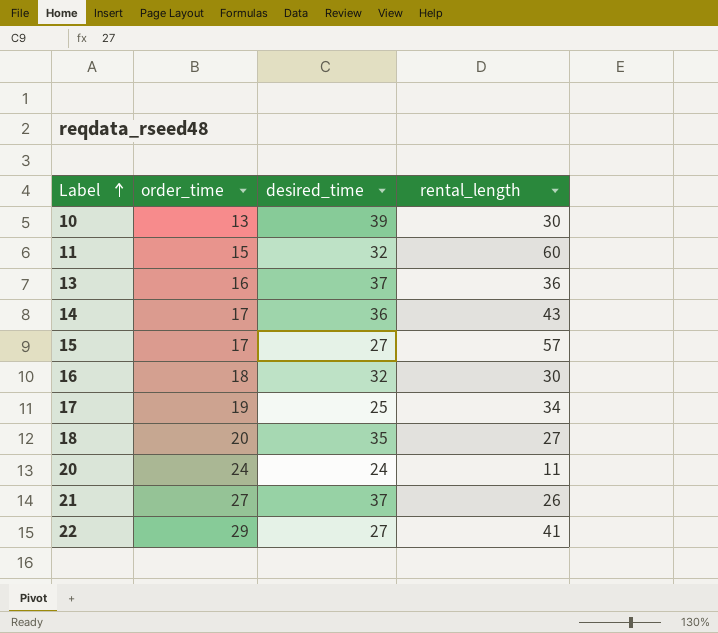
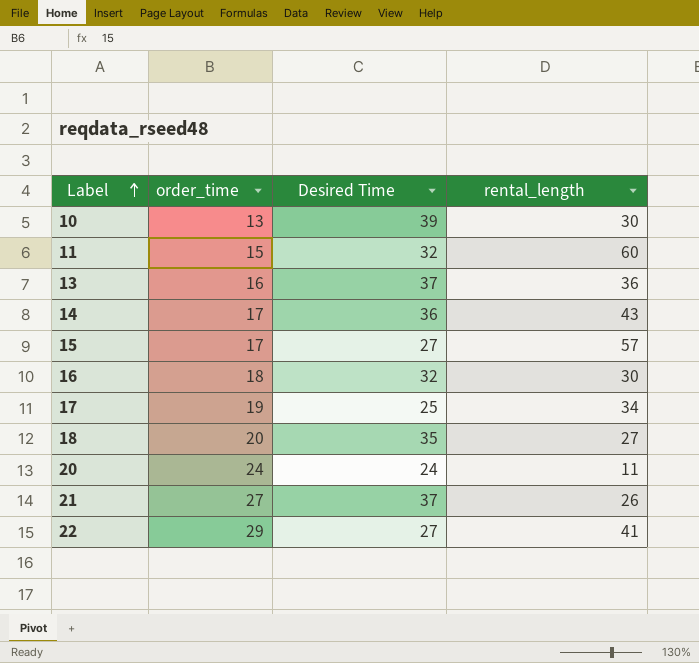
column name: desired_time -> Desired Time

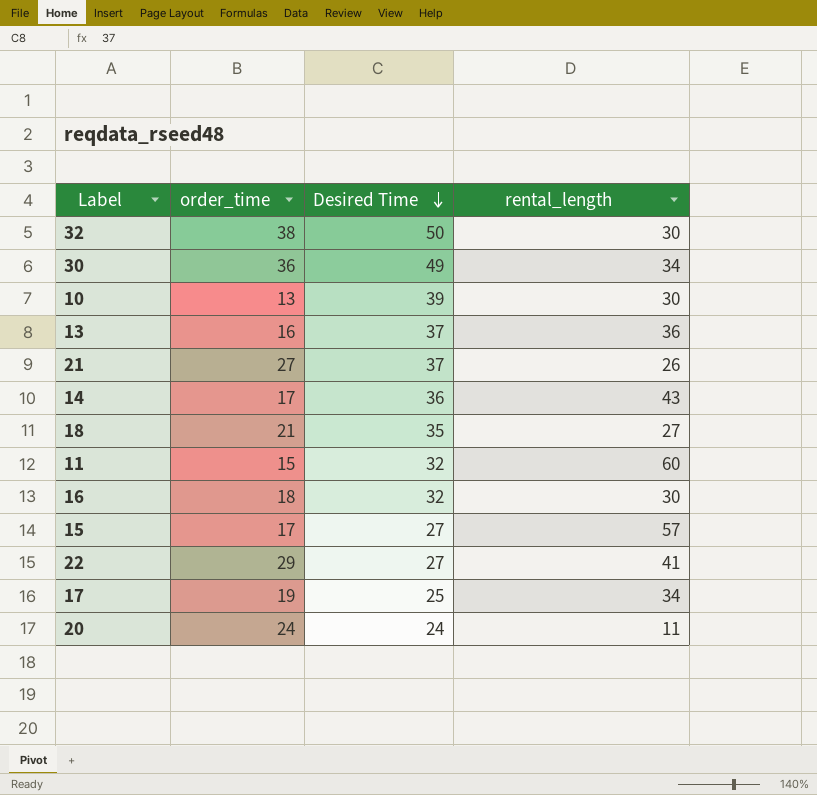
row order: Label ascending -> Desired Time descending
row 32: none -> 38 | 50 | 30
row 30: none -> 36 | 49 | 34
18 | order_time: 20 -> 21

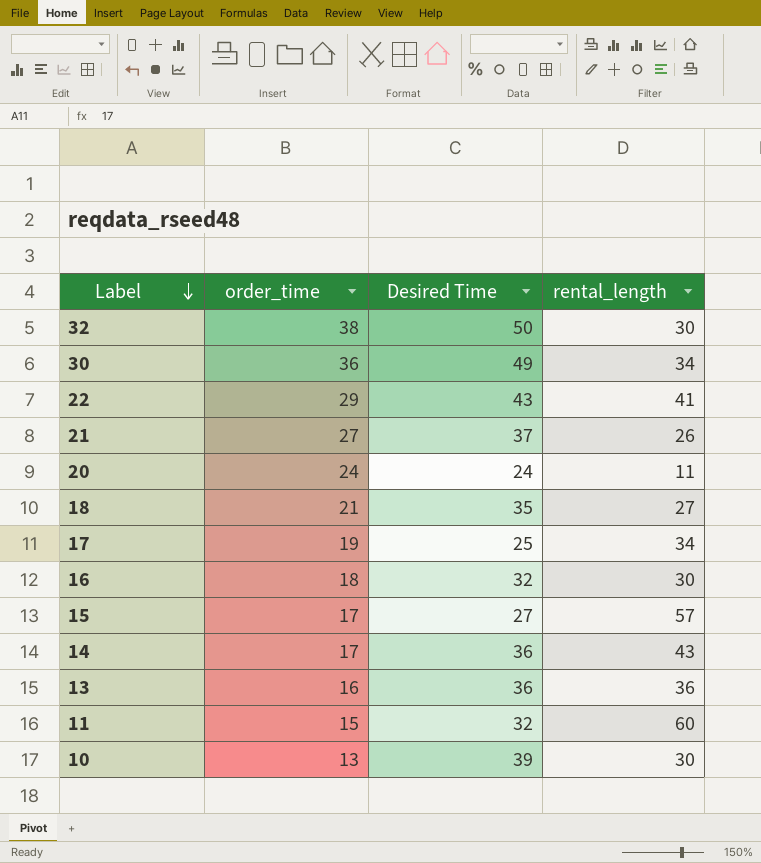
row order: Desired Time descending -> Label descending
22 | Desired Time: 27 -> 43
13 | Desired Time: 37 -> 36

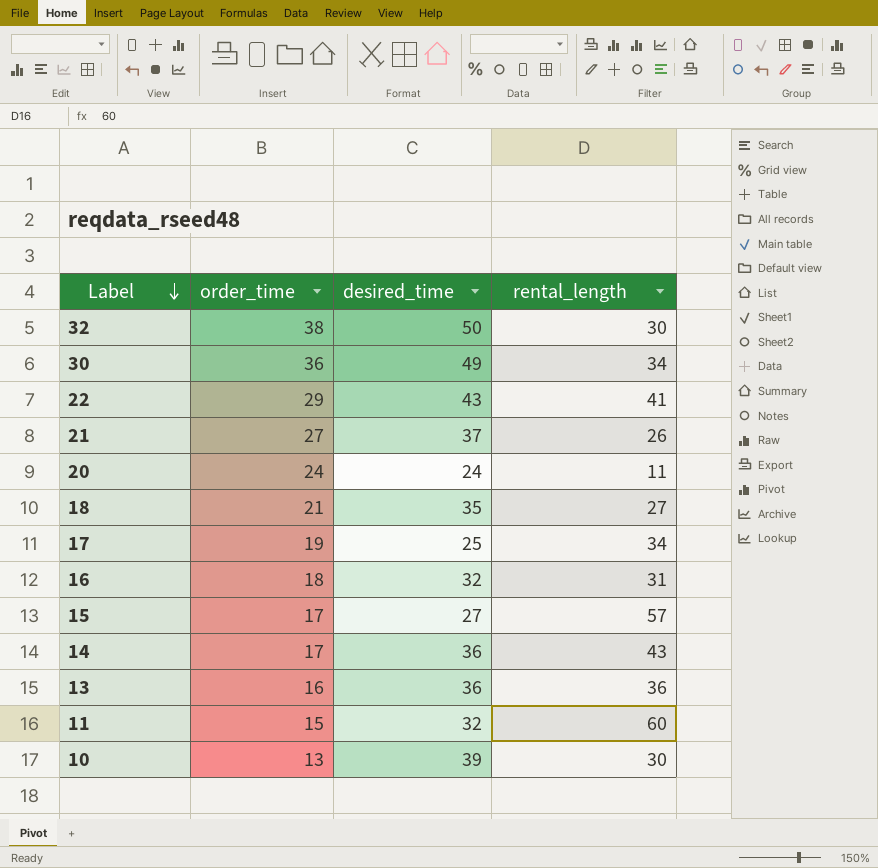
column name: Desired Time -> desired_time
16 | rental_length: 30 -> 31

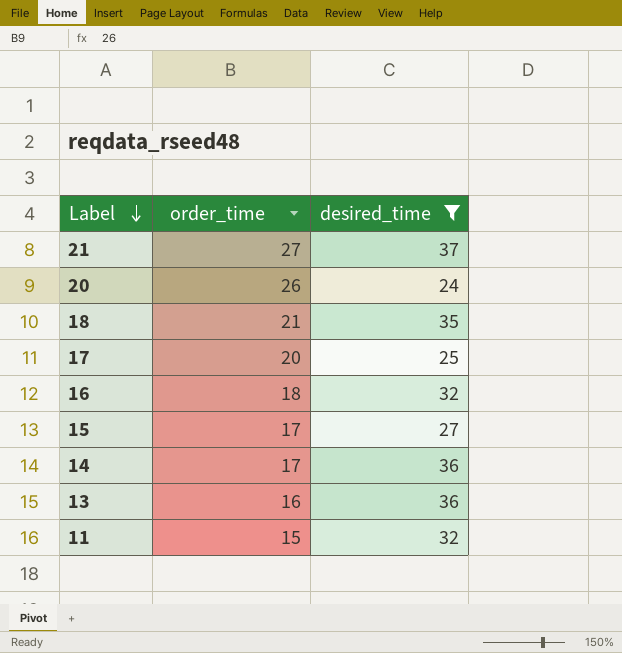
filter: none -> desired_time <= 37
column rental_length | position: 4 -> none
20 | order_time: 24 -> 26
17 | order_time: 19 -> 20

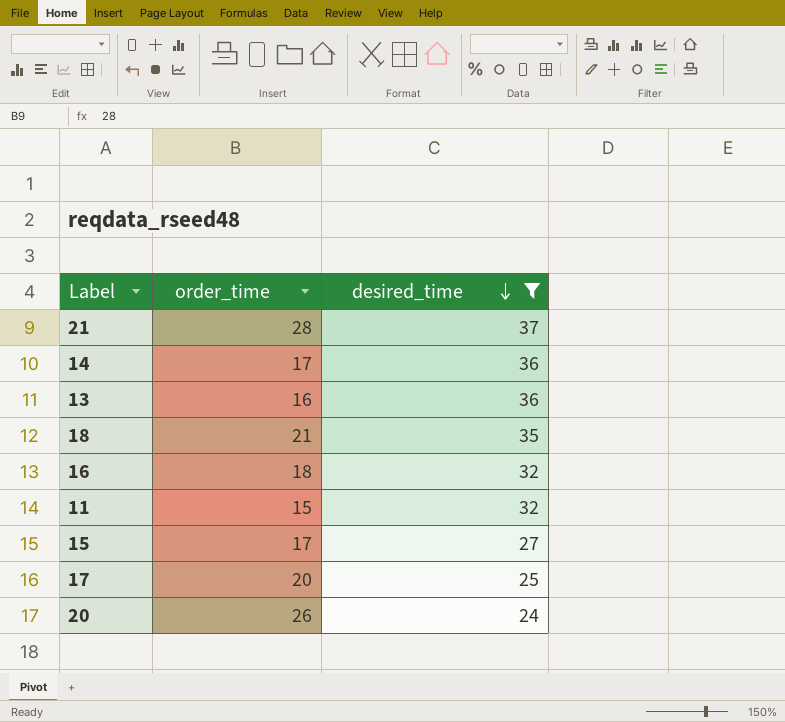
row order: Label descending -> desired_time descending
21 | order_time: 27 -> 28

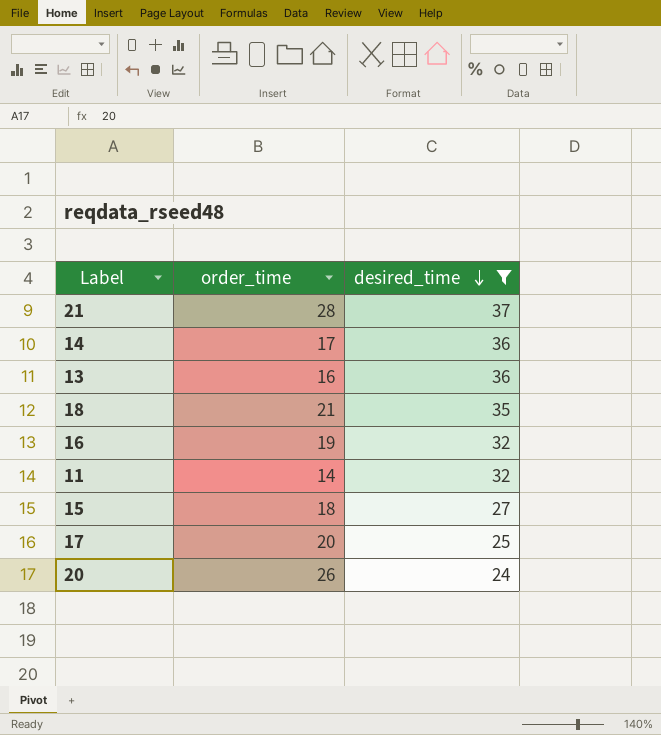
16 | order_time: 18 -> 19
11 | order_time: 15 -> 14
15 | order_time: 17 -> 18

